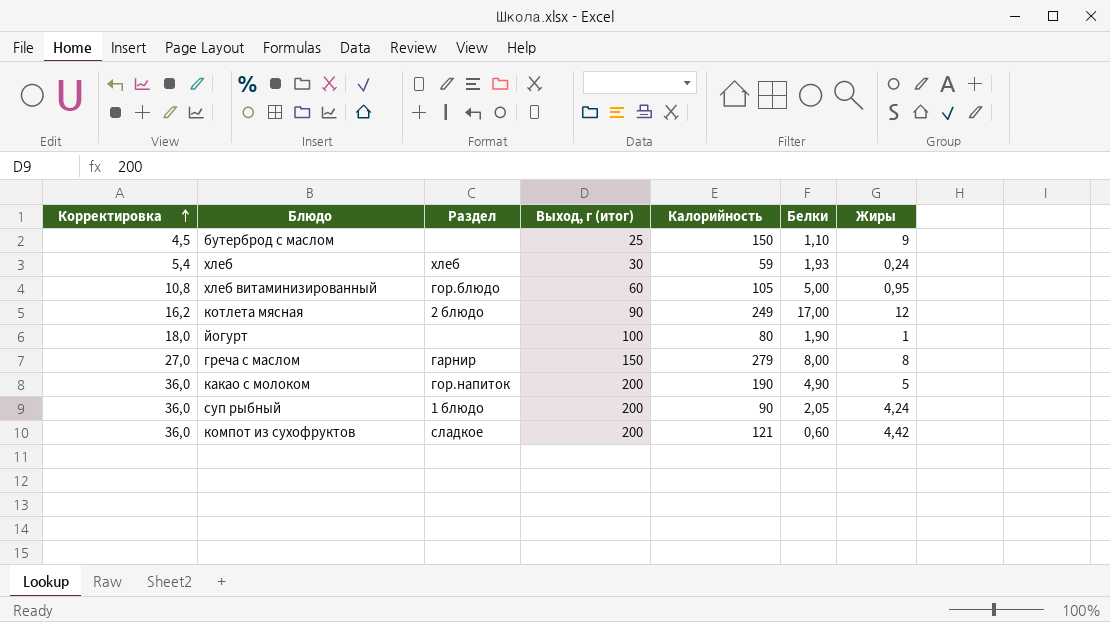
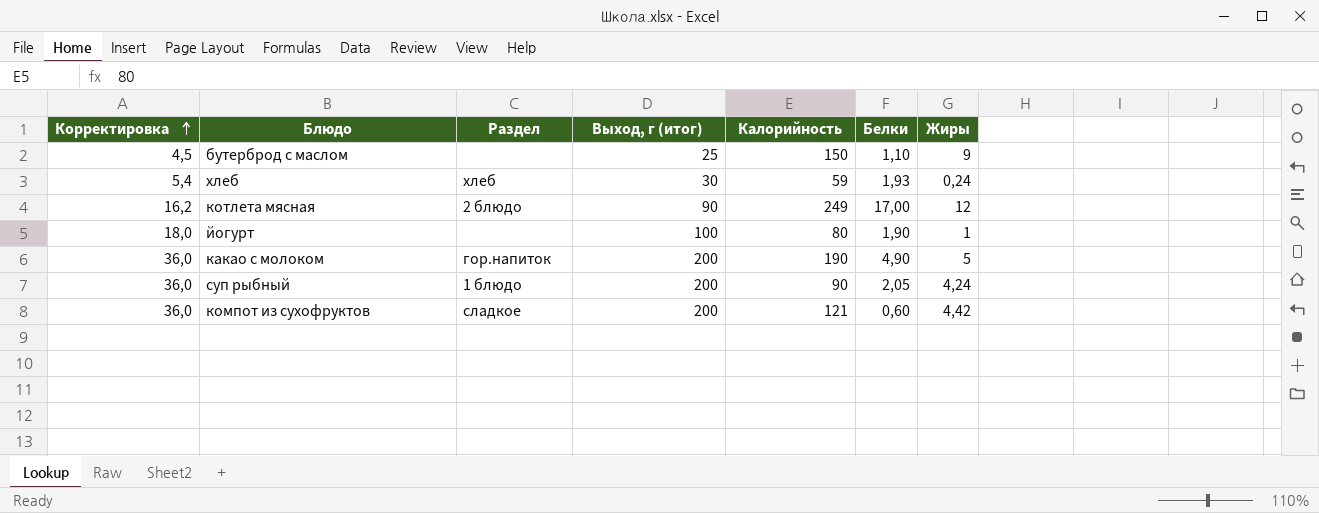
row хлеб витаминизированный: 10,8 | гор.блюдо | 60 | 105 | 5,00 | 0,95 -> none
row греча с маслом: 27,0 | гарнир | 150 | 279 | 8,00 | 8 -> none

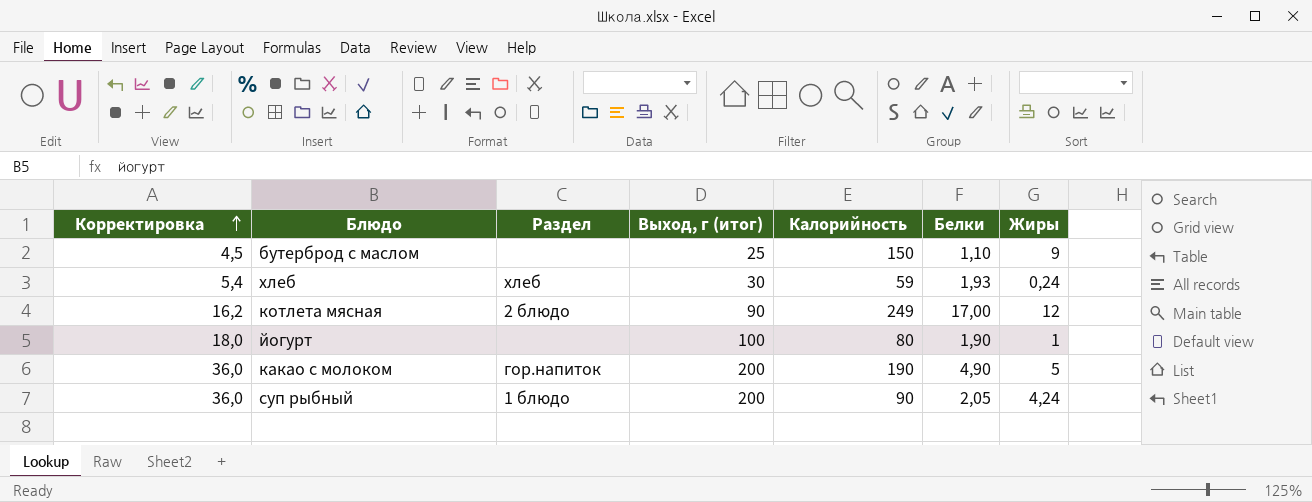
row компот из сухофруктов: 36,0 | сладкое | 200 | 121 | 0,60 | 4,42 -> none

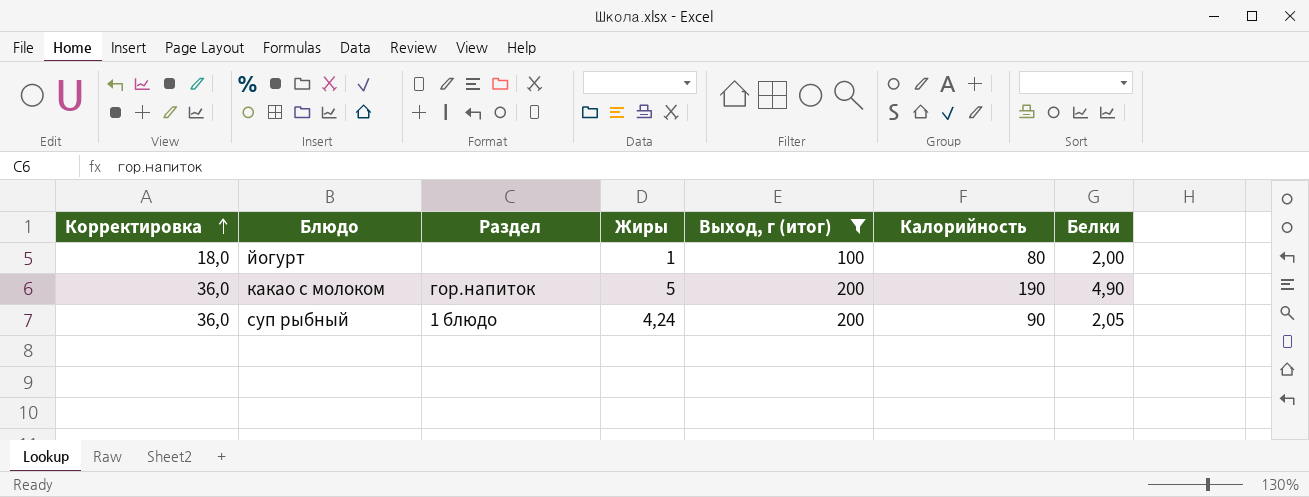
filter: none -> Выход, г (итог) >= 100
column Жиры | position: 7 -> 4
йогурт | Белки: 1,90 -> 2,00

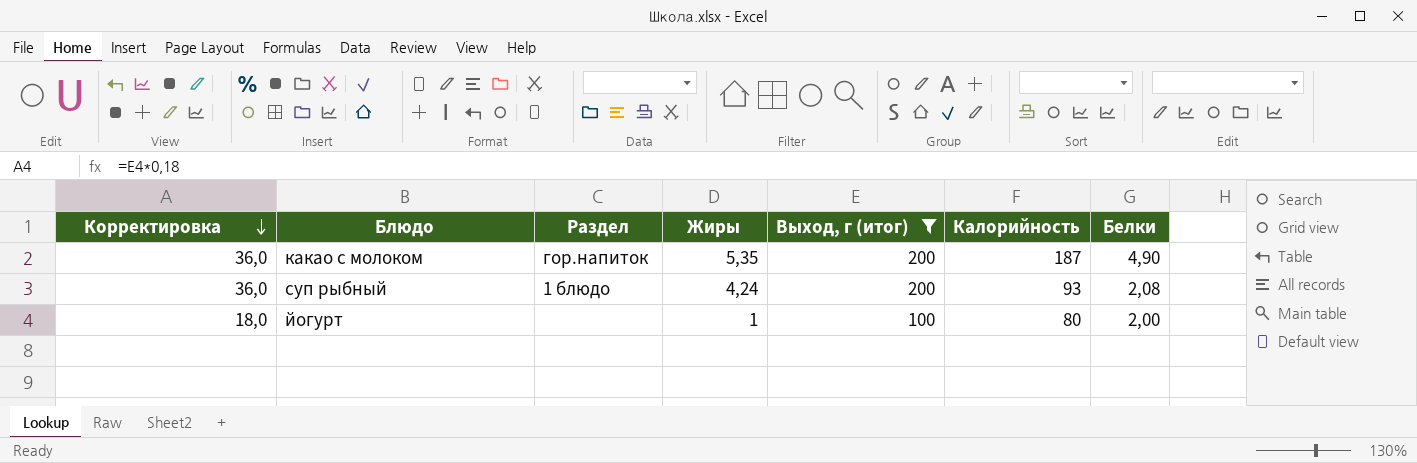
row order: Корректировка ascending -> Корректировка descending
какао с молоком | Жиры: 5 -> 5,35
какао с молоком | Калорийность: 190 -> 187
суп рыбный | Калорийность: 90 -> 93
суп рыбный | Белки: 2,05 -> 2,08

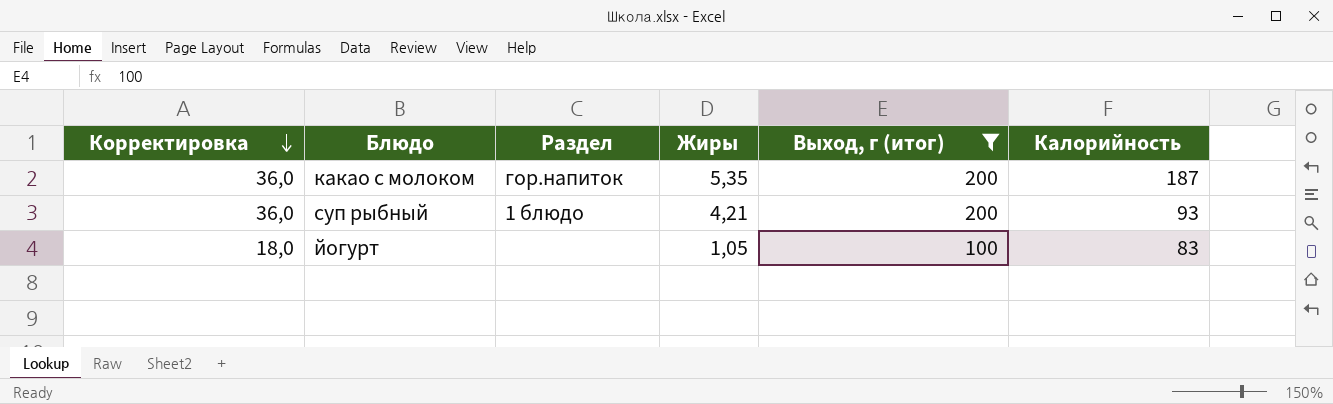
column Белки | position: 7 -> none
суп рыбный | Жиры: 4,24 -> 4,21
йогурт | Жиры: 1 -> 1,05
йогурт | Калорийность: 80 -> 83

